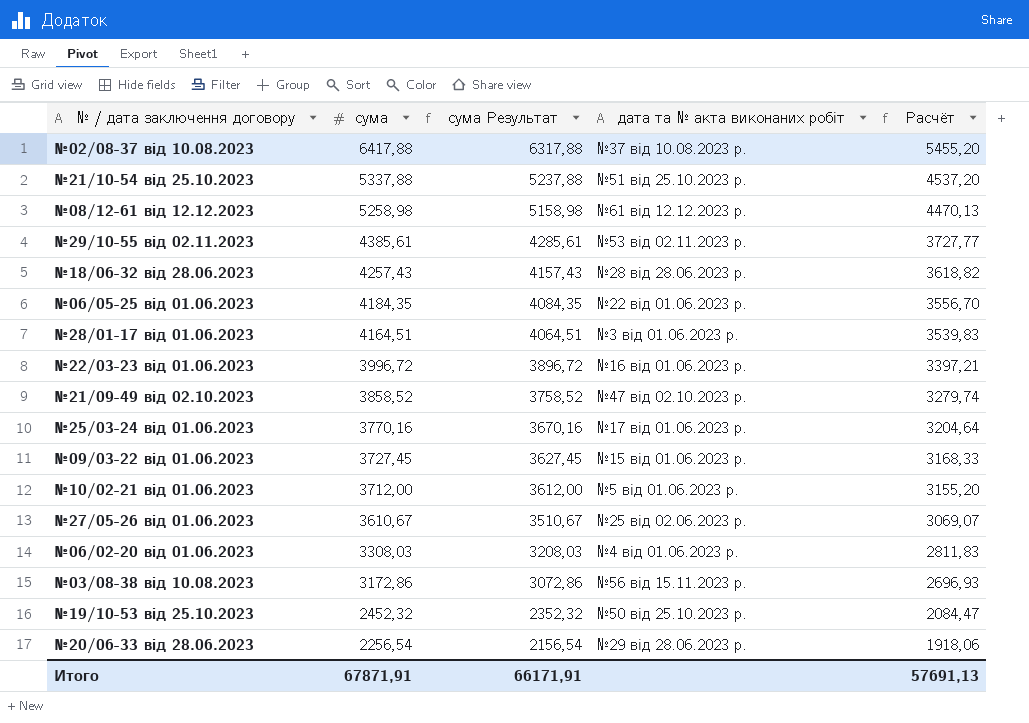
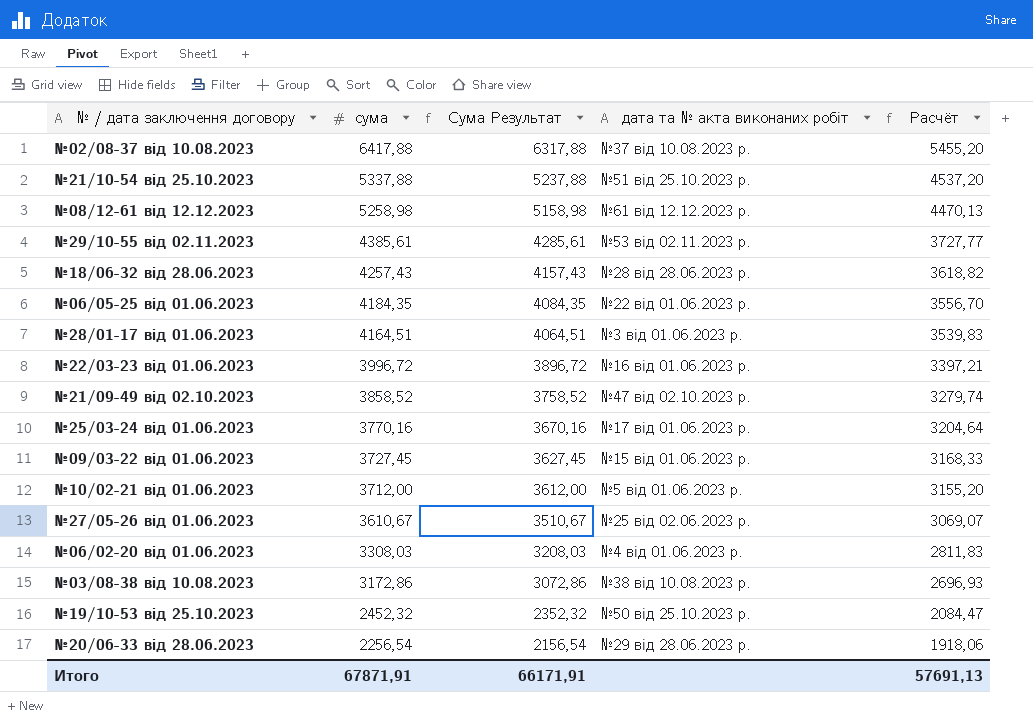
column name: сума Результат -> Сума Результат
№03/08-38 від 10.08.2023 | дата та № акта виконаних робіт: №56 від 15.11.2023 р. -> №38 від 10.08.2023 р.

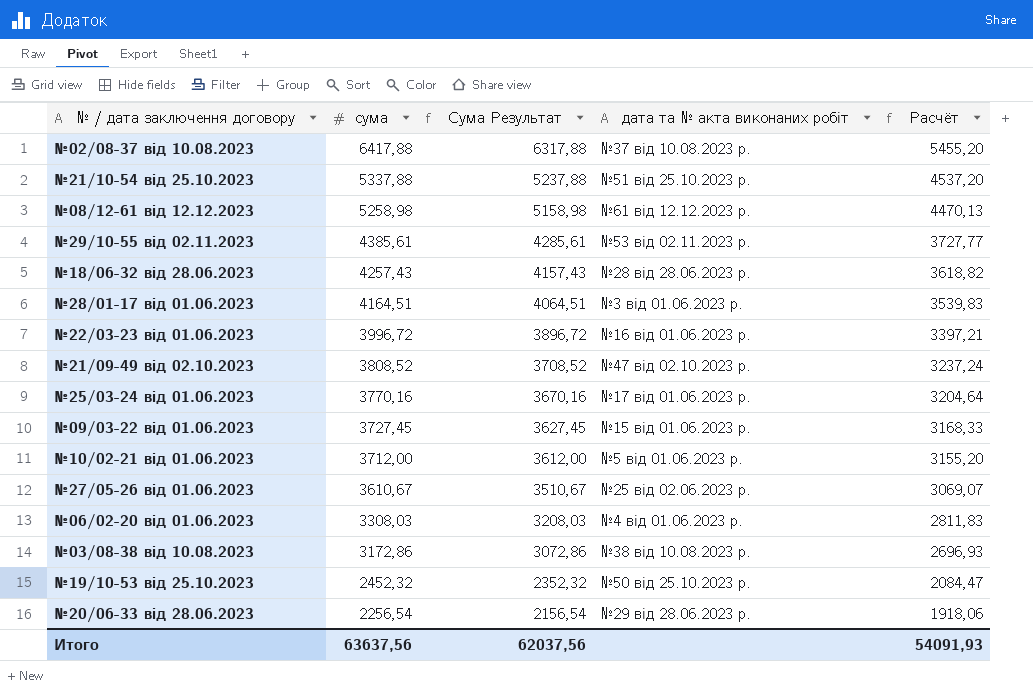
row №06/05-25 від 01.06.2023: 4184,35 | 4084,35 | №22 від 01.06.2023 р. | 3556,70 -> none
№21/09-49 від 02.10.2023 | сума: 3858,52 -> 3808,52
№21/09-49 від 02.10.2023 | Сума Результат: 3758,52 -> 3708,52
№21/09-49 від 02.10.2023 | Расчёт: 3279,74 -> 3237,24
Итого | сума: 67871,91 -> 63637,56
Итого | Сума Результат: 66171,91 -> 62037,56
Итого | Расчёт: 57691,13 -> 54091,93

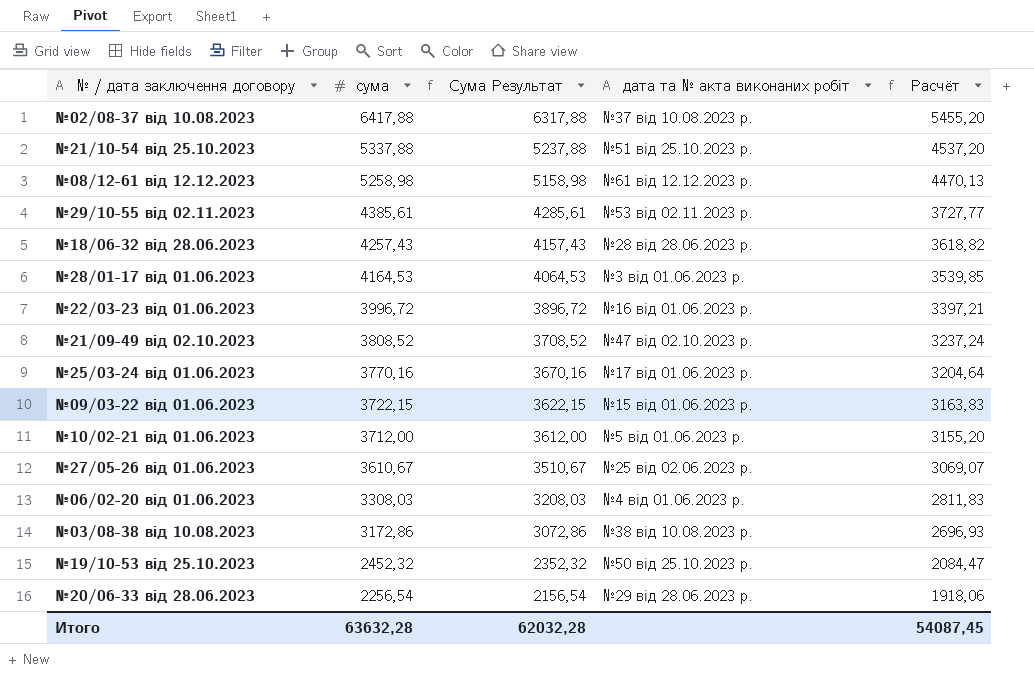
№28/01-17 від 01.06.2023 | сума: 4164,51 -> 4164,53
№28/01-17 від 01.06.2023 | Сума Результат: 4064,51 -> 4064,53
№28/01-17 від 01.06.2023 | Расчёт: 3539,83 -> 3539,85
№09/03-22 від 01.06.2023 | сума: 3727,45 -> 3722,15
№09/03-22 від 01.06.2023 | Сума Результат: 3627,45 -> 3622,15
№09/03-22 від 01.06.2023 | Расчёт: 3168,33 -> 3163,83
Итого | сума: 63637,56 -> 63632,28
Итого | Сума Результат: 62037,56 -> 62032,28
Итого | Расчёт: 54091,93 -> 54087,45

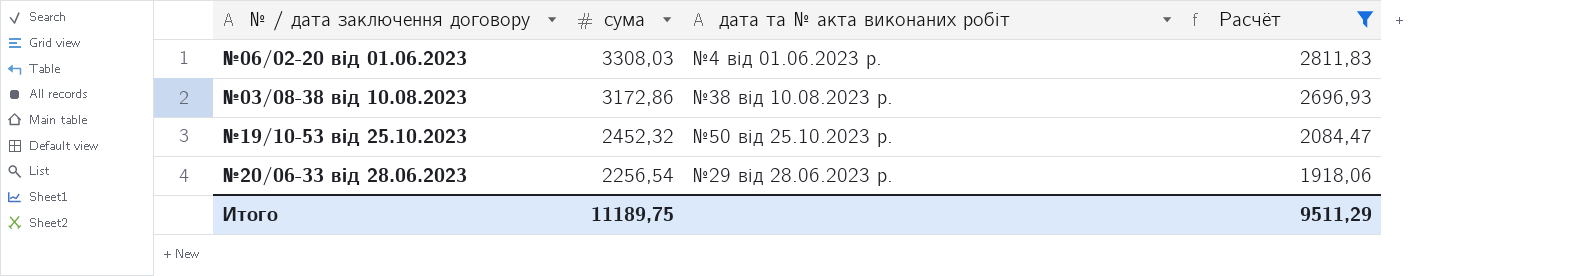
filter: none -> Расчёт <= 2811,83
column Сума Результат | formula: [сума] - 100 -> none
Итого | сума: 63632,28 -> 11189,75
Итого | Расчёт: 54087,45 -> 9511,29

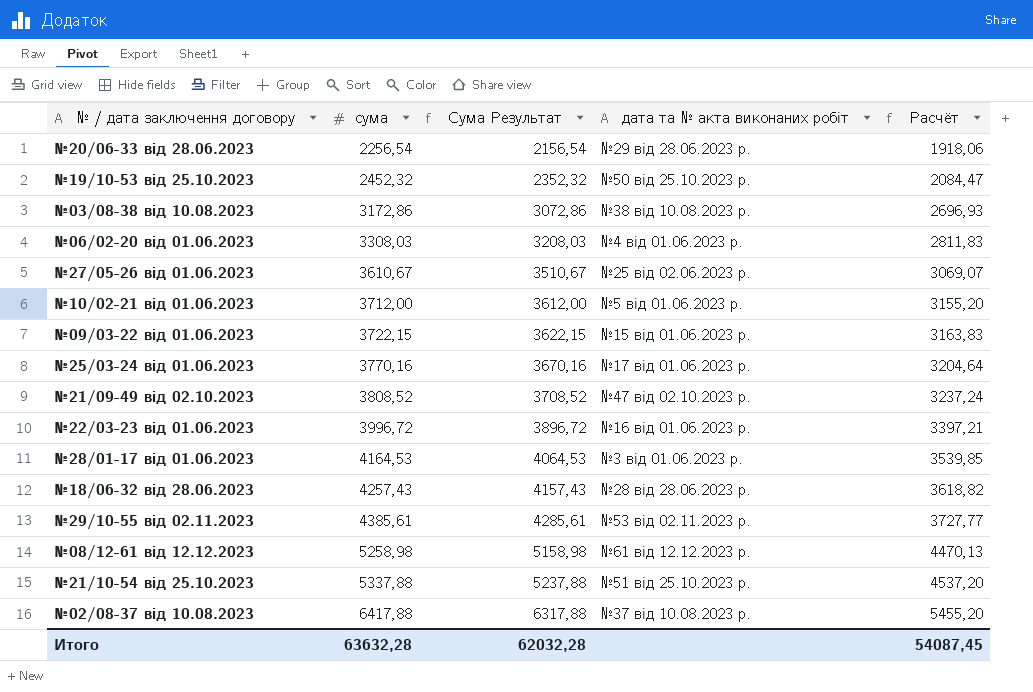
filter: Расчёт <= 2811,83 -> none
row order: сума descending -> сума ascending
column Сума Результат | formula: none -> [сума] - 100
Итого | сума: 11189,75 -> 63632,28
Итого | Расчёт: 9511,29 -> 54087,45

